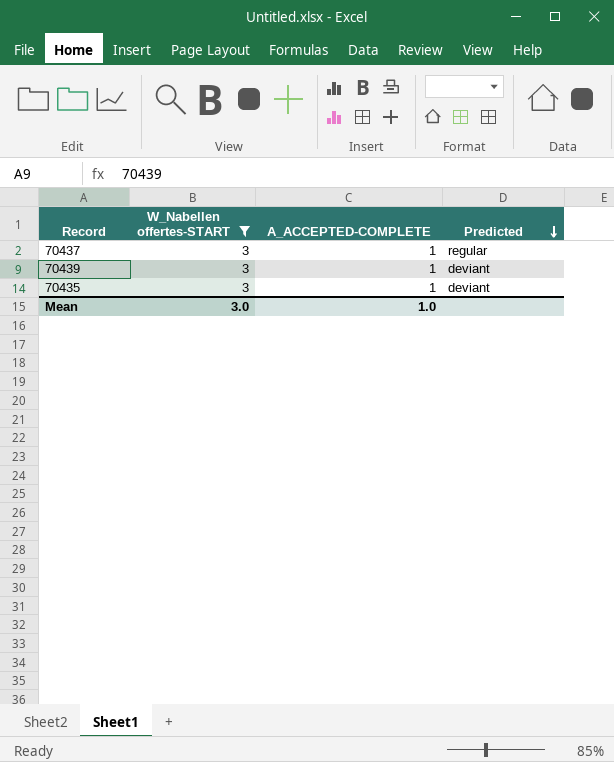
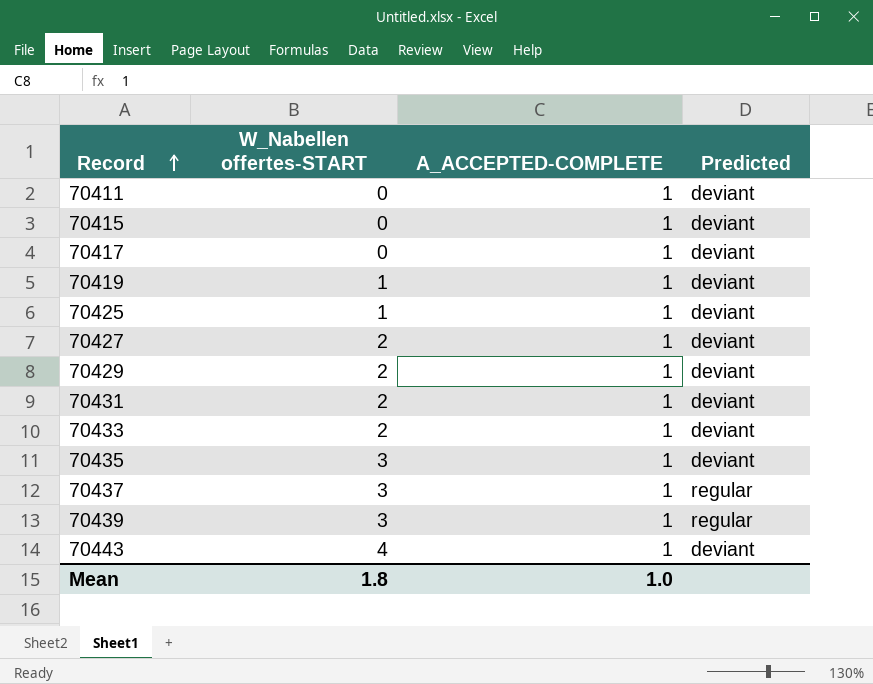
filter: W_Nabellen offertes-START = 3 -> none
row order: Predicted descending -> Record ascending
70439 | Predicted: deviant -> regular
Mean | W_Nabellen offertes-START: 3.0 -> 1.8

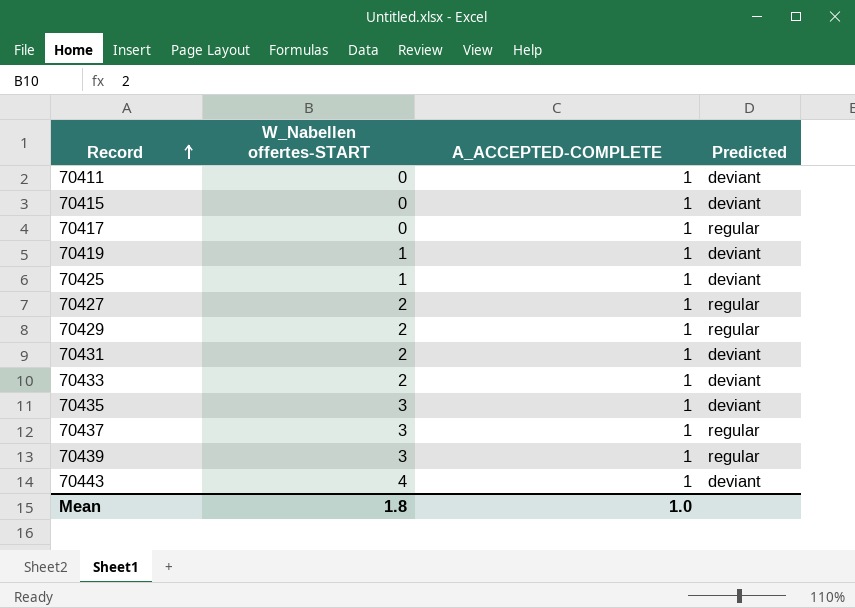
70417 | Predicted: deviant -> regular
70427 | Predicted: deviant -> regular
70429 | Predicted: deviant -> regular

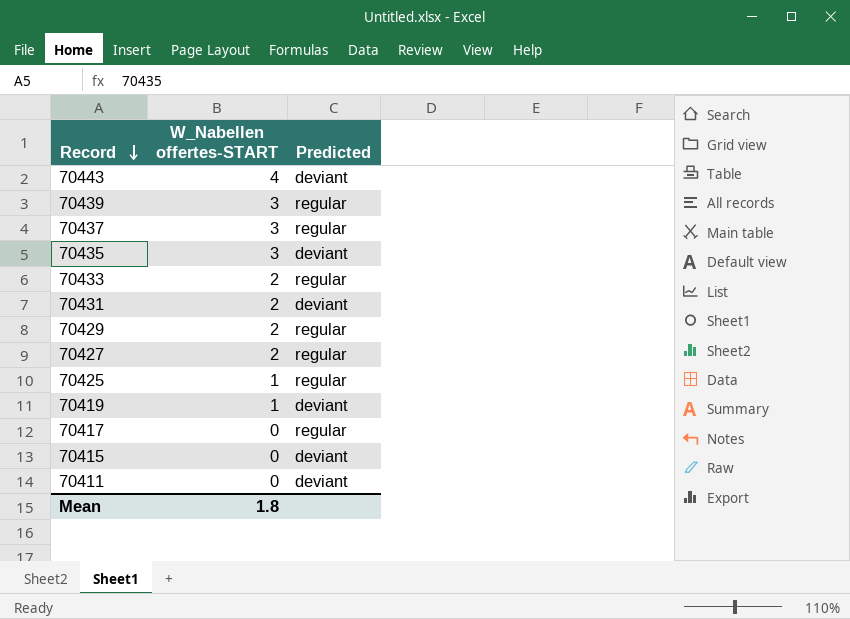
row order: Record ascending -> Record descending
column A_ACCEPTED-COMPLETE | position: 3 -> none
70433 | Predicted: deviant -> regular
70425 | Predicted: deviant -> regular

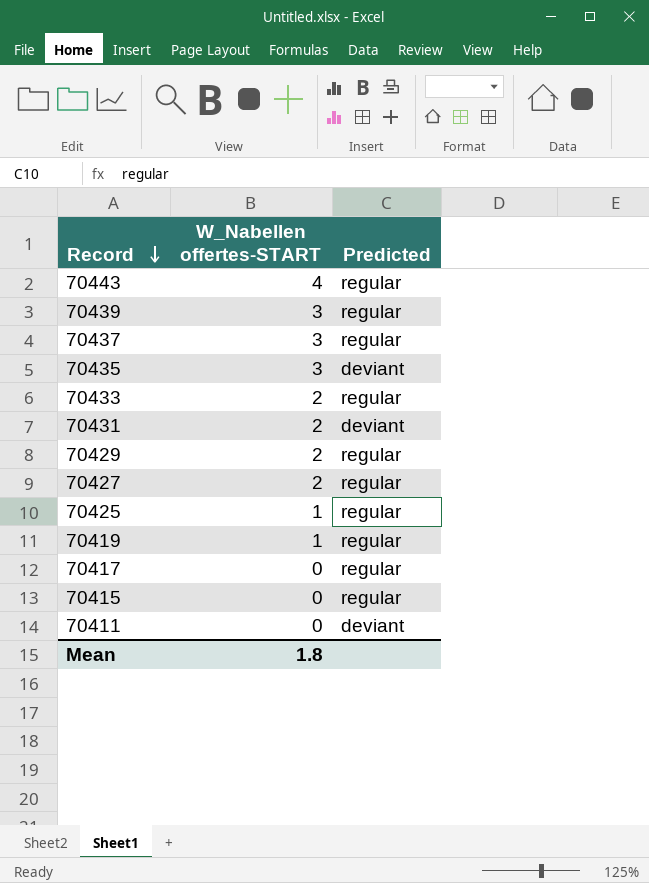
70443 | Predicted: deviant -> regular
70419 | Predicted: deviant -> regular
70415 | Predicted: deviant -> regular

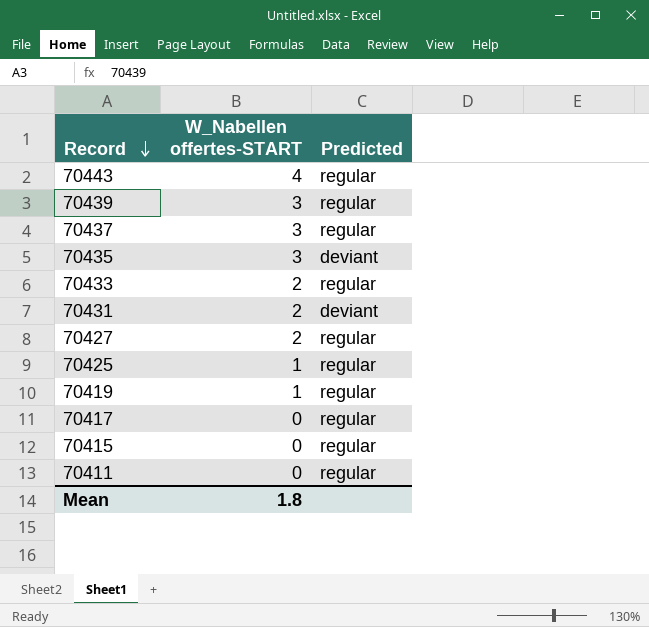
row 70429: 2 | regular -> none
70411 | Predicted: deviant -> regular

